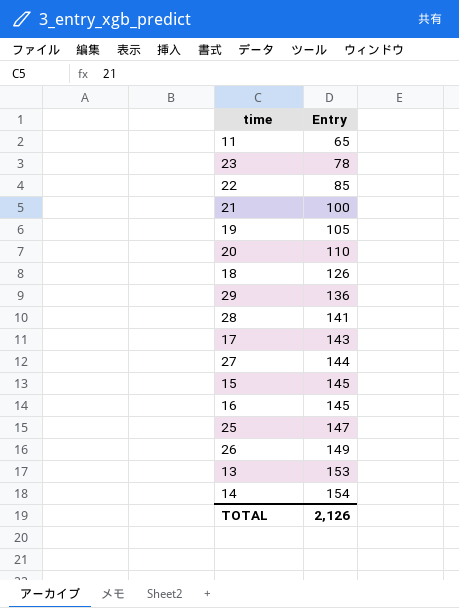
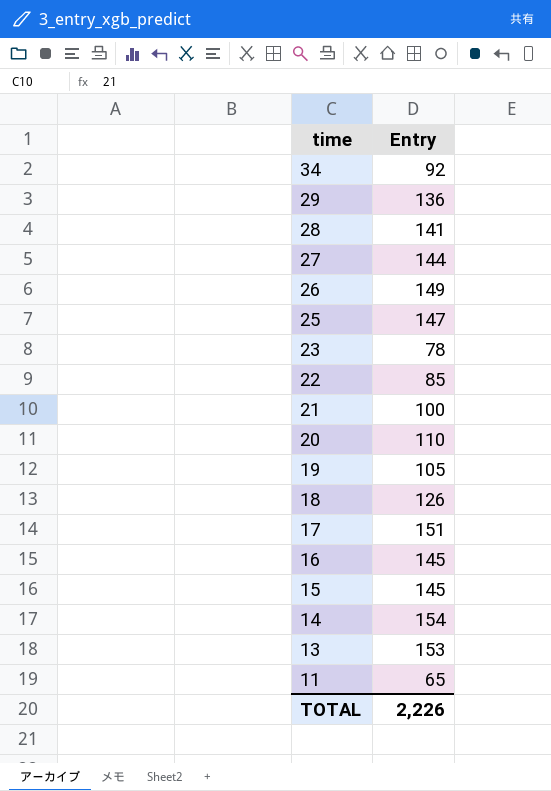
row order: Entry ascending -> time descending
row 34: none -> 92
17 | Entry: 143 -> 151
TOTAL | Entry: 2,126 -> 2,226

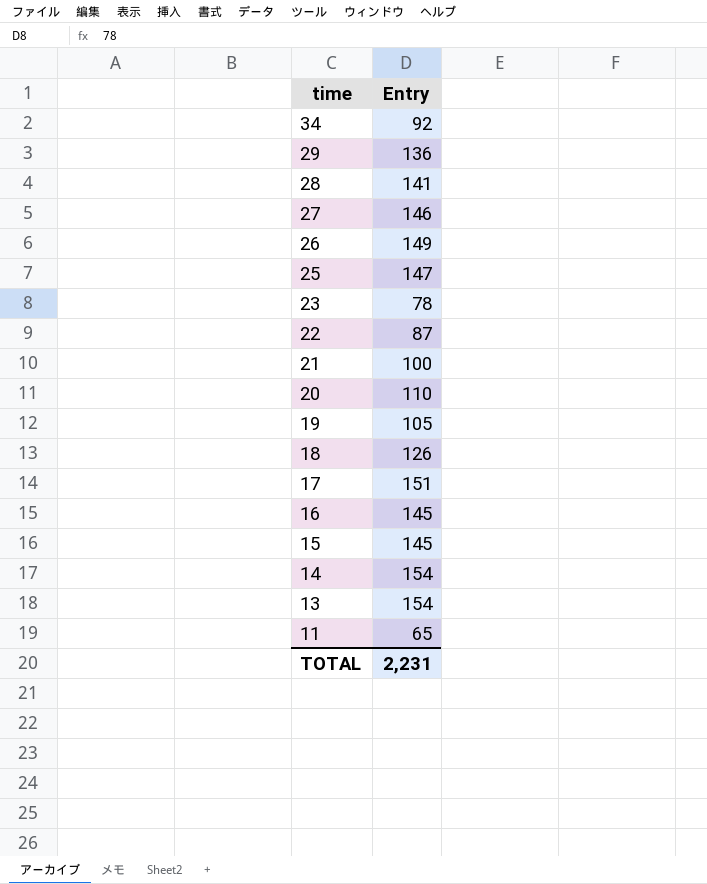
27 | Entry: 144 -> 146
22 | Entry: 85 -> 87
13 | Entry: 153 -> 154
TOTAL | Entry: 2,226 -> 2,231

